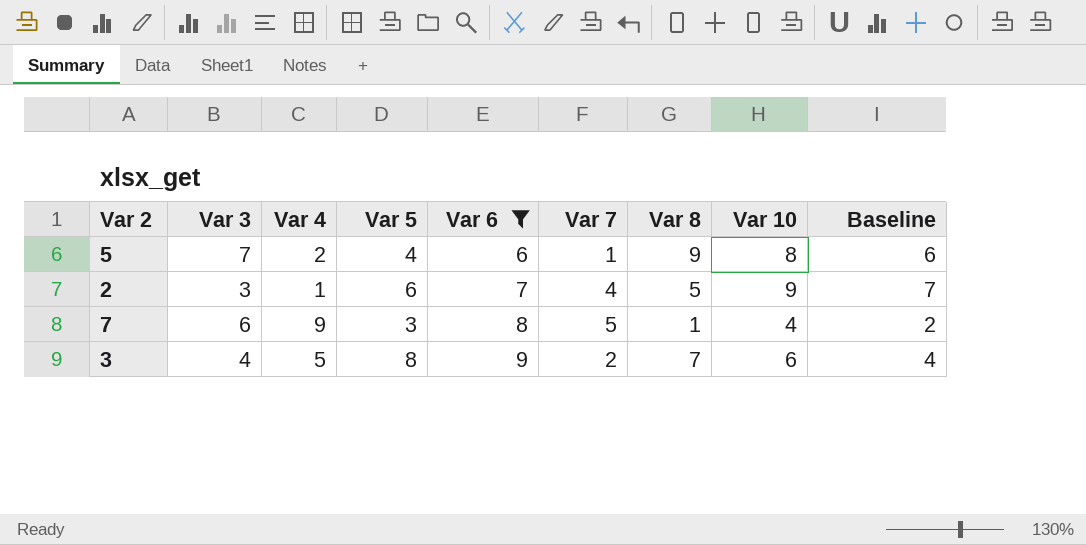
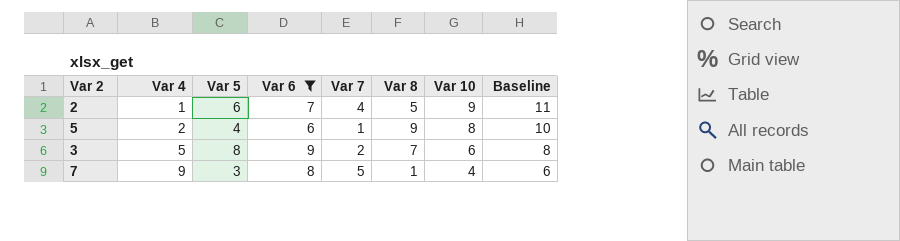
row order: Var 6 ascending -> Var 4 ascending
column Var 3 | position: 2 -> none
column Baseline | formula: [Var 10] - 2 -> [Var 10] + 2

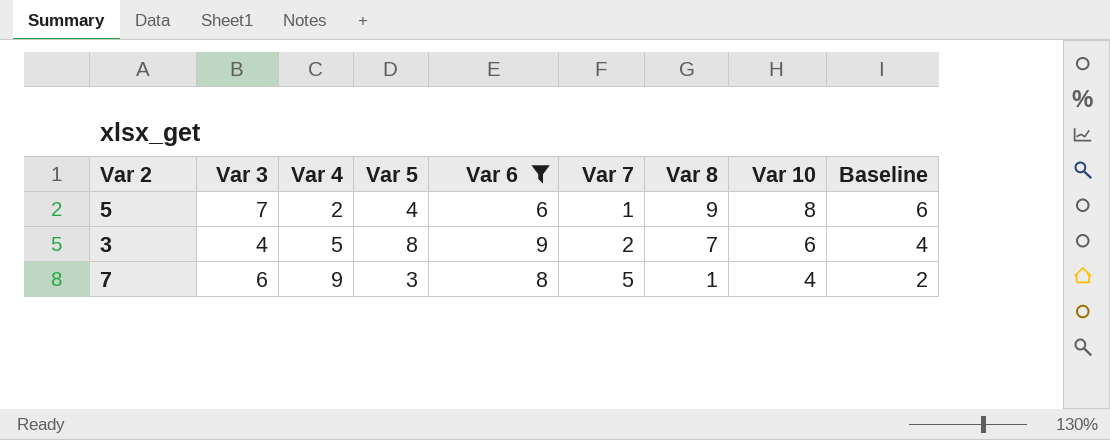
column Var 3 | position: none -> 2
column Baseline | formula: [Var 10] + 2 -> [Var 10] - 2
row 2: 1 | 6 | 7 | 4 | 5 | 9 | 11 -> none

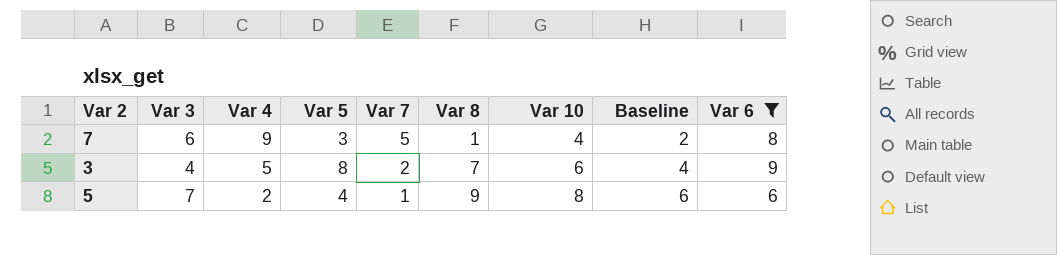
row order: Var 4 ascending -> Var 4 descending
column Var 6 | position: 5 -> 9

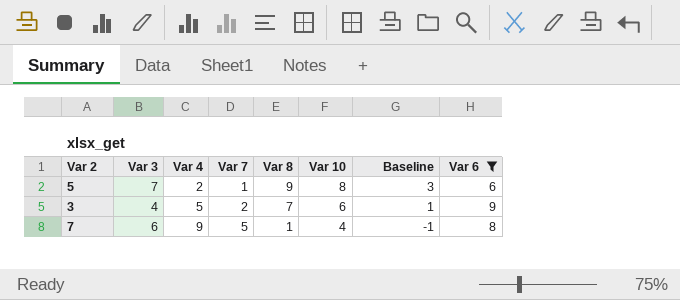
row order: Var 4 descending -> Var 4 ascending
column Var 5 | position: 4 -> none
column Baseline | formula: [Var 10] - 2 -> [Var 10] - 5

